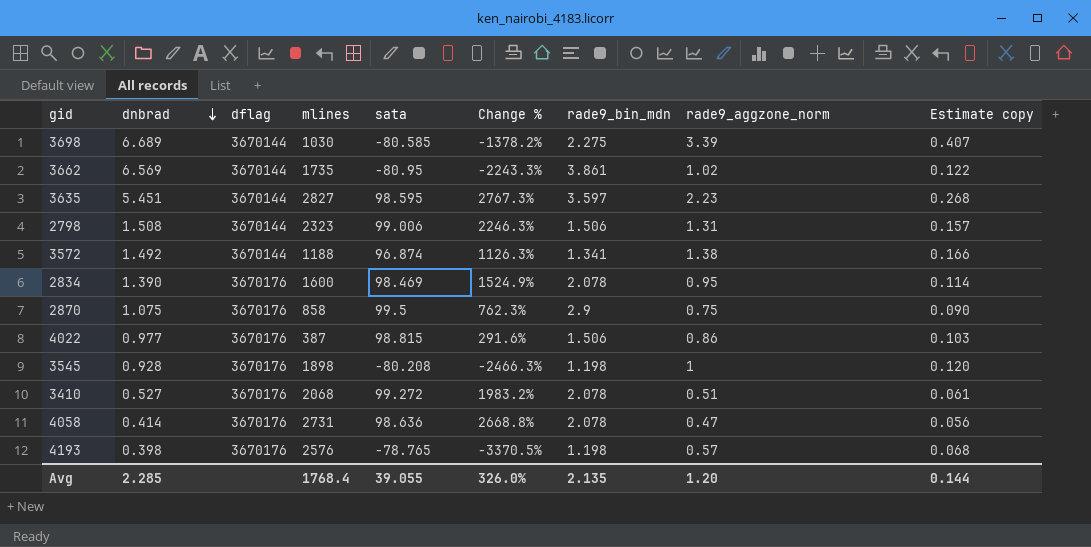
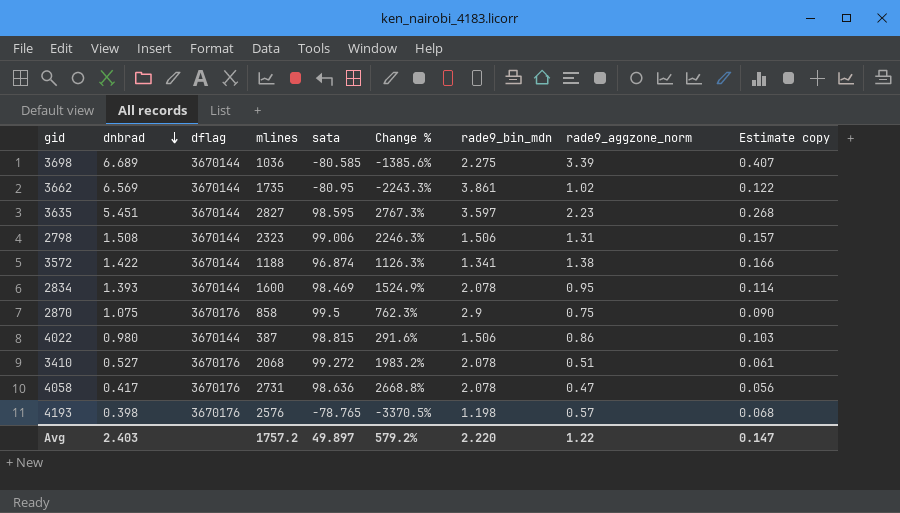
row 3545: 0.928 | 3670176 | 1898 | -80.208 | -2466.3% | 1.198 | 1 | 0.120 -> none
3698 | mlines: 1030 -> 1036
3698 | Change %: -1378.2% -> -1385.6%
3572 | dnbrad: 1.492 -> 1.422
2834 | dnbrad: 1.390 -> 1.393
2834 | dflag: 3670176 -> 3670144
4022 | dnbrad: 0.977 -> 0.980
4022 | dflag: 3670176 -> 3670144
4058 | dnbrad: 0.414 -> 0.417
Avg | dnbrad: 2.285 -> 2.403
Avg | mlines: 1768.4 -> 1757.2
Avg | sata: 39.055 -> 49.897
Avg | Change %: 326.0% -> 579.2%
Avg | rade9_bin_mdn: 2.135 -> 2.220
Avg | rade9_aggzone_norm: 1.20 -> 1.22
Avg | Estimate copy: 0.144 -> 0.147

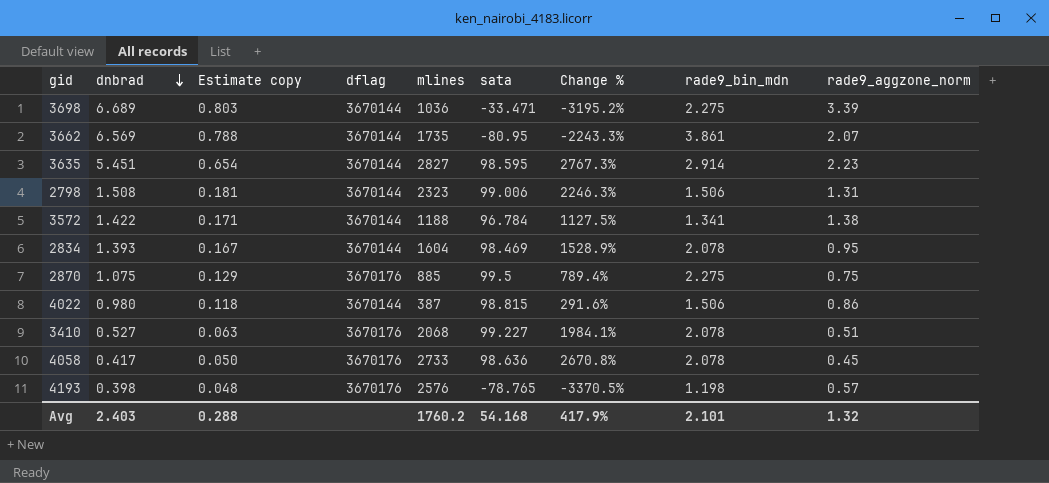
column Estimate copy | formula: [rade9_aggzone_norm] * 0.12 -> [dnbrad] * 0.12
column Estimate copy | position: 9 -> 3
3698 | sata: -80.585 -> -33.471
3698 | Change %: -1385.6% -> -3195.2%
3662 | rade9_aggzone_norm: 1.02 -> 2.07
3635 | rade9_bin_mdn: 3.597 -> 2.914
3572 | sata: 96.874 -> 96.784
3572 | Change %: 1126.3% -> 1127.5%
2834 | mlines: 1600 -> 1604
2834 | Change %: 1524.9% -> 1528.9%
2870 | mlines: 858 -> 885
2870 | Change %: 762.3% -> 789.4%
2870 | rade9_bin_mdn: 2.9 -> 2.275
3410 | sata: 99.272 -> 99.227
3410 | Change %: 1983.2% -> 1984.1%
4058 | mlines: 2731 -> 2733
4058 | Change %: 2668.8% -> 2670.8%
4058 | rade9_aggzone_norm: 0.47 -> 0.45
Avg | Estimate copy: 0.147 -> 0.288
Avg | mlines: 1757.2 -> 1760.2
Avg | sata: 49.897 -> 54.168
Avg | Change %: 579.2% -> 417.9%
Avg | rade9_bin_mdn: 2.220 -> 2.101
Avg | rade9_aggzone_norm: 1.22 -> 1.32

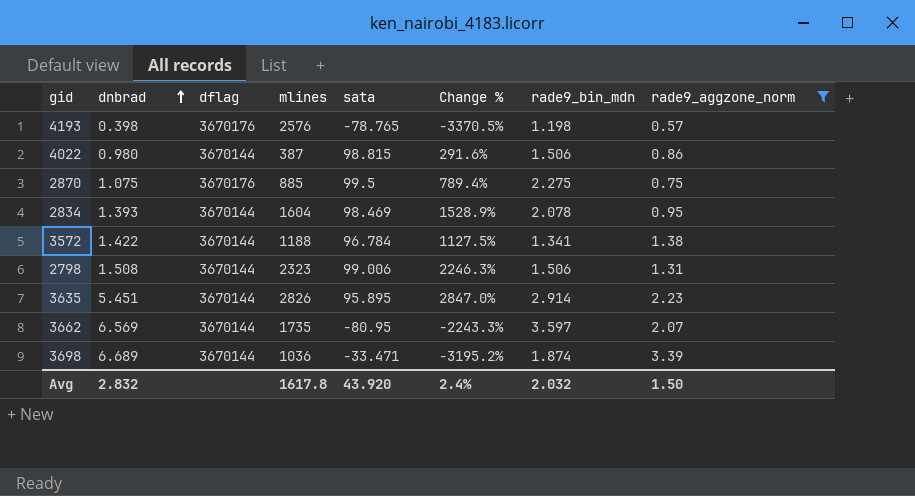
filter: none -> rade9_aggzone_norm >= 0.57
row order: dnbrad descending -> dnbrad ascending
column Estimate copy | formula: [dnbrad] * 0.12 -> none
3635 | mlines: 2827 -> 2826
3635 | sata: 98.595 -> 95.895
3635 | Change %: 2767.3% -> 2847.0%
3662 | rade9_bin_mdn: 3.861 -> 3.597
3698 | rade9_bin_mdn: 2.275 -> 1.874
Avg | dnbrad: 2.403 -> 2.832
Avg | mlines: 1760.2 -> 1617.8
Avg | sata: 54.168 -> 43.920
Avg | Change %: 417.9% -> 2.4%
Avg | rade9_bin_mdn: 2.101 -> 2.032
Avg | rade9_aggzone_norm: 1.32 -> 1.50

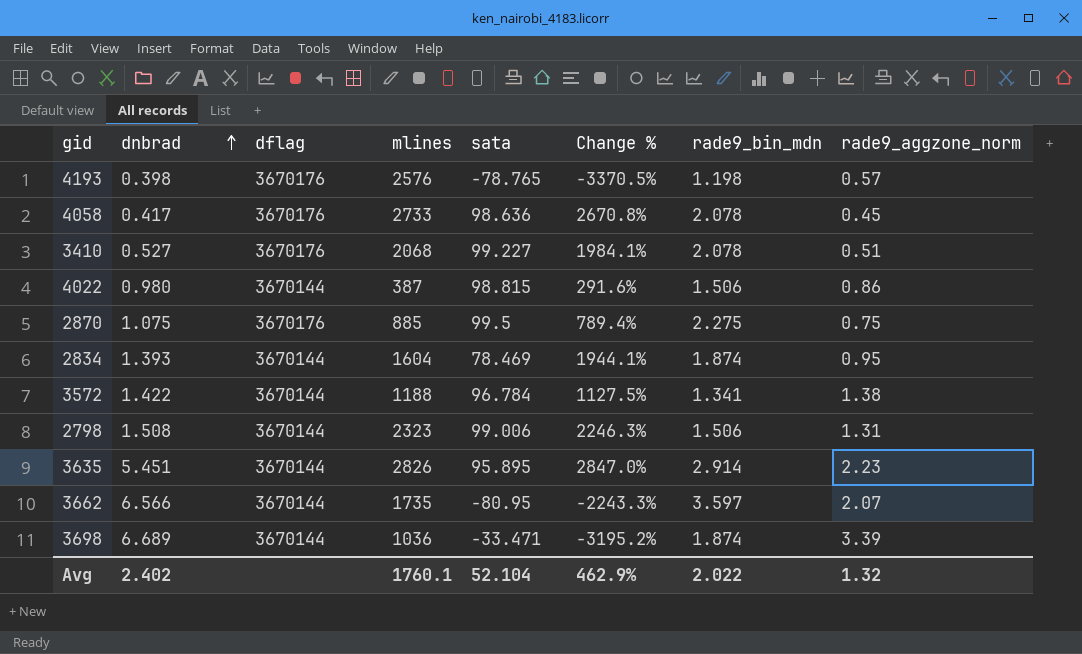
filter: rade9_aggzone_norm >= 0.57 -> none
2834 | sata: 98.469 -> 78.469
2834 | Change %: 1528.9% -> 1944.1%
2834 | rade9_bin_mdn: 2.078 -> 1.874
3662 | dnbrad: 6.569 -> 6.566
Avg | dnbrad: 2.832 -> 2.402
Avg | mlines: 1617.8 -> 1760.1
Avg | sata: 43.920 -> 52.104
Avg | Change %: 2.4% -> 462.9%
Avg | rade9_bin_mdn: 2.032 -> 2.022
Avg | rade9_aggzone_norm: 1.50 -> 1.32

